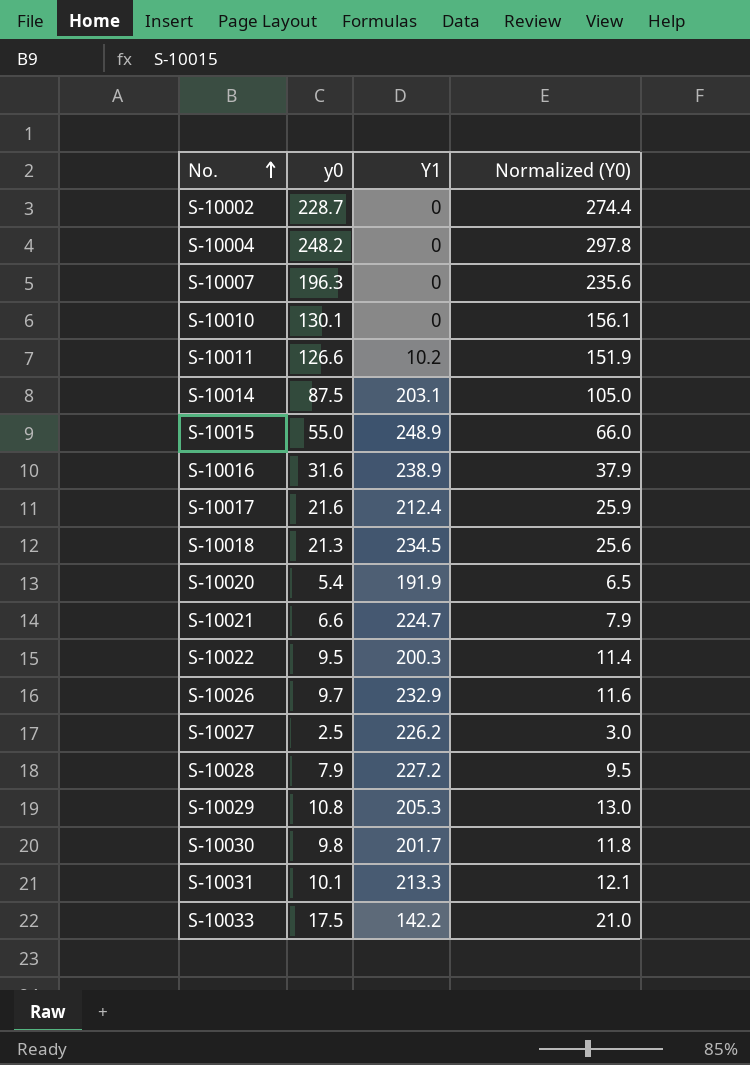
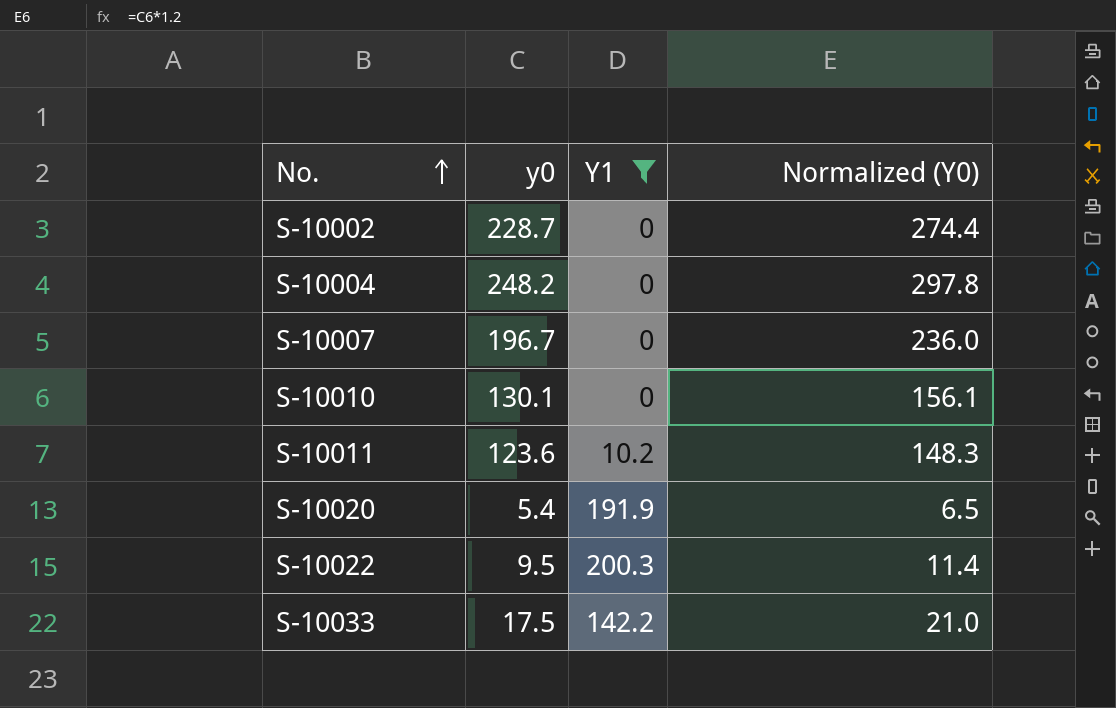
filter: none -> Y1 <= 200.3
S-10007 | y0: 196.3 -> 196.7
S-10007 | Normalized (Y0): 235.6 -> 236.0
S-10011 | y0: 126.6 -> 123.6
S-10011 | Normalized (Y0): 151.9 -> 148.3

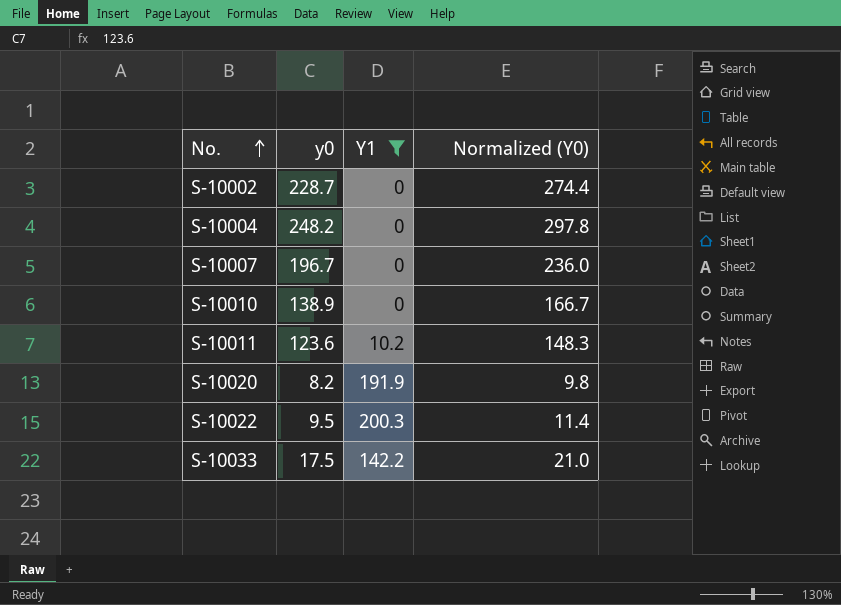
S-10010 | y0: 130.1 -> 138.9
S-10010 | Normalized (Y0): 156.1 -> 166.7
S-10020 | y0: 5.4 -> 8.2
S-10020 | Normalized (Y0): 6.5 -> 9.8

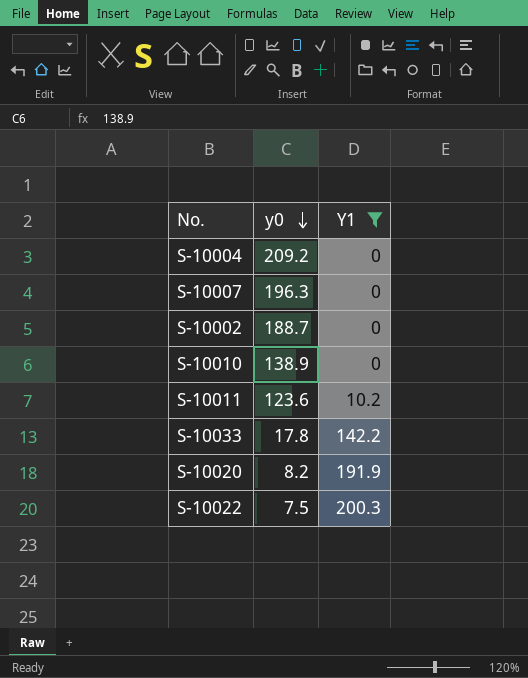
row order: No. ascending -> y0 descending
column Normalized (Y0) | formula: [y0] * 1.2 -> none
S-10004 | y0: 248.2 -> 209.2
S-10007 | y0: 196.7 -> 196.3
S-10002 | y0: 228.7 -> 188.7
S-10033 | y0: 17.5 -> 17.8
S-10022 | y0: 9.5 -> 7.5

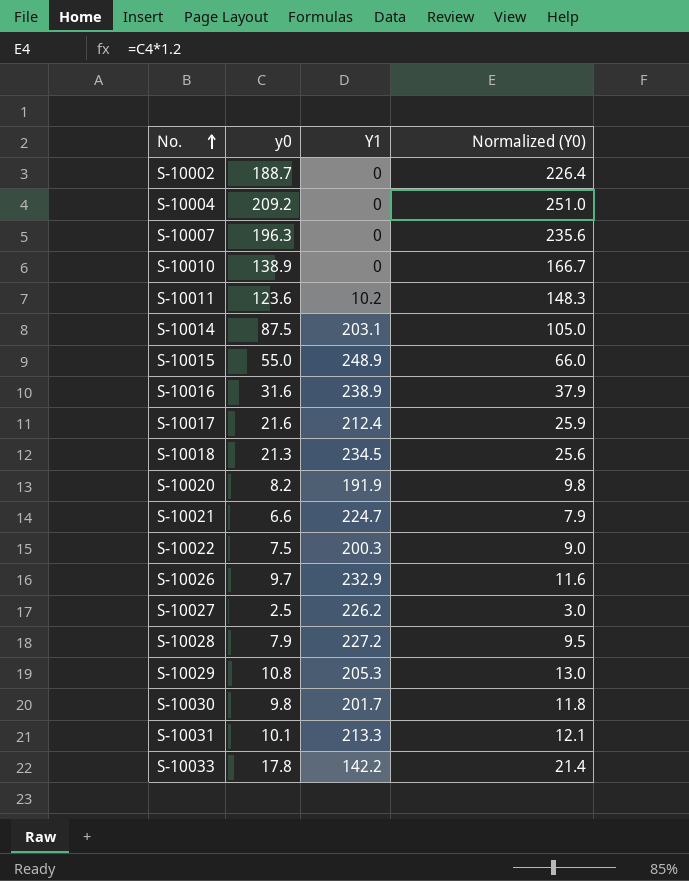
filter: Y1 <= 200.3 -> none
row order: y0 descending -> No. ascending
column Normalized (Y0) | formula: none -> [y0] * 1.2

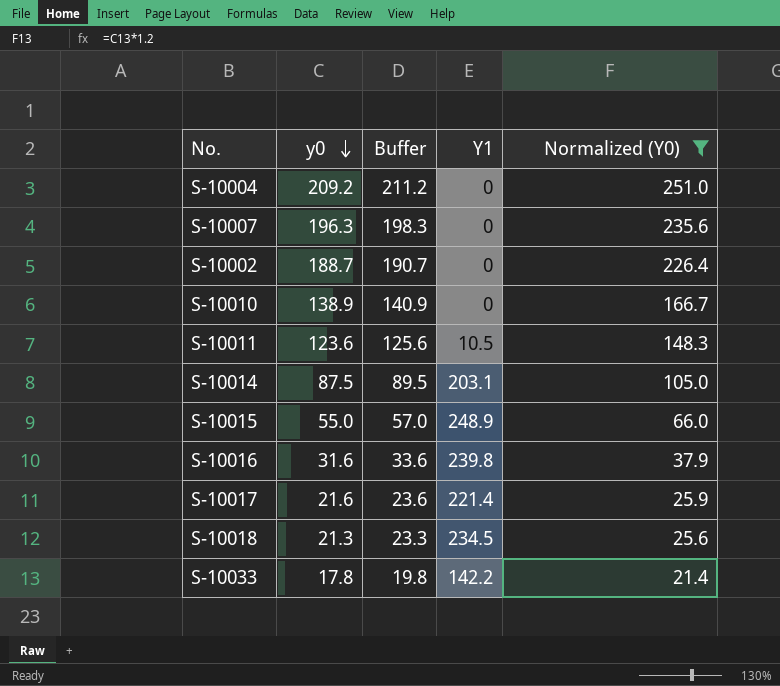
filter: none -> Normalized (Y0) >= 21.4
row order: No. ascending -> y0 descending
column Buffer | formula: none -> [y0] + 2
S-10011 | Y1: 10.2 -> 10.5
S-10016 | Y1: 238.9 -> 239.8
S-10017 | Y1: 212.4 -> 221.4

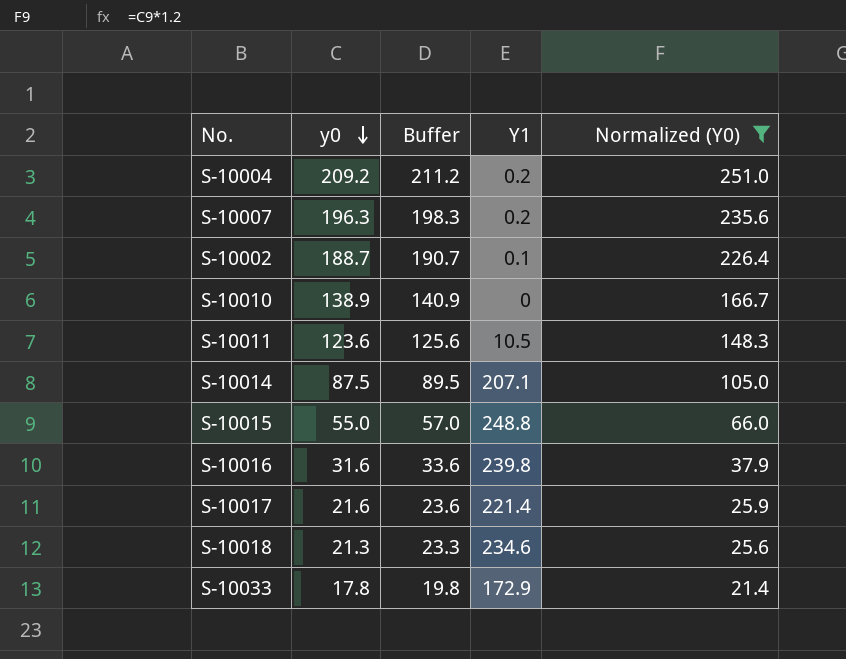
S-10004 | Y1: 0 -> 0.2
S-10007 | Y1: 0 -> 0.2
S-10002 | Y1: 0 -> 0.1
S-10014 | Y1: 203.1 -> 207.1
S-10015 | Y1: 248.9 -> 248.8
S-10018 | Y1: 234.5 -> 234.6
S-10033 | Y1: 142.2 -> 172.9

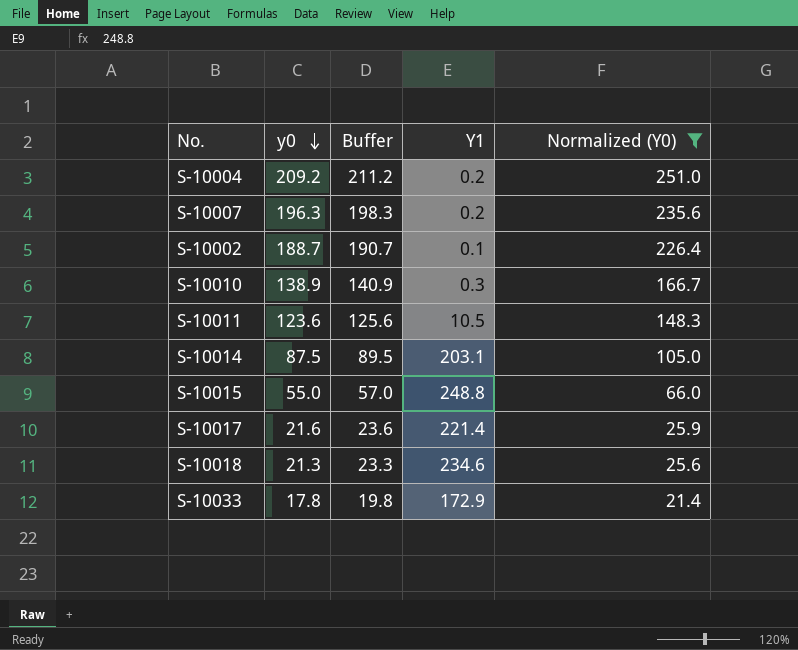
row S-10016: 31.6 | 33.6 | 239.8 | 37.9 -> none
S-10010 | Y1: 0 -> 0.3
S-10014 | Y1: 207.1 -> 203.1

